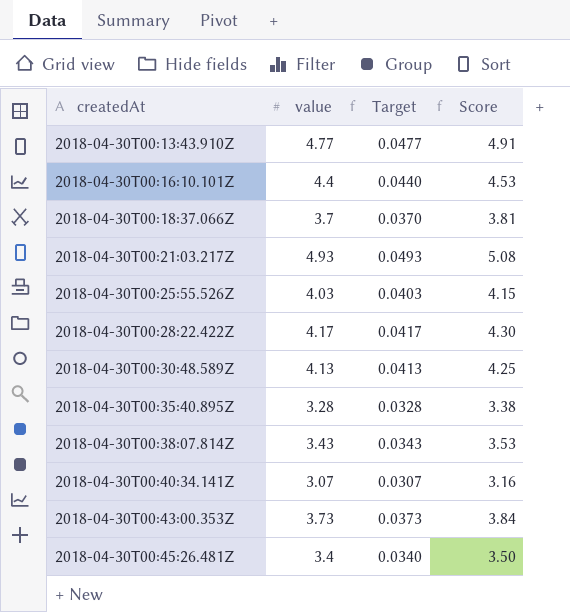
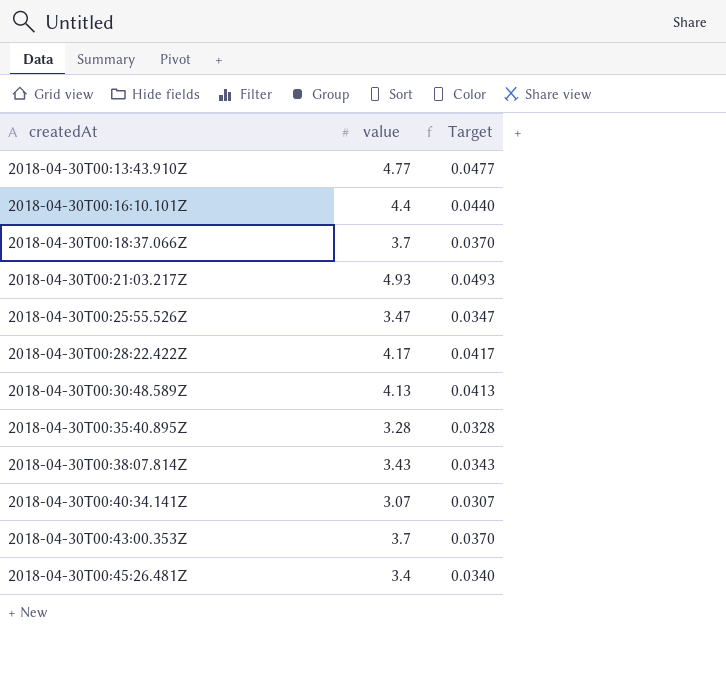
column Score | formula: [value] * 1.03 -> none
2018-04-30T00:25:55.526Z | value: 4.03 -> 3.47
2018-04-30T00:25:55.526Z | Target: 0.0403 -> 0.0347
2018-04-30T00:43:00.353Z | value: 3.73 -> 3.7
2018-04-30T00:43:00.353Z | Target: 0.0373 -> 0.0370

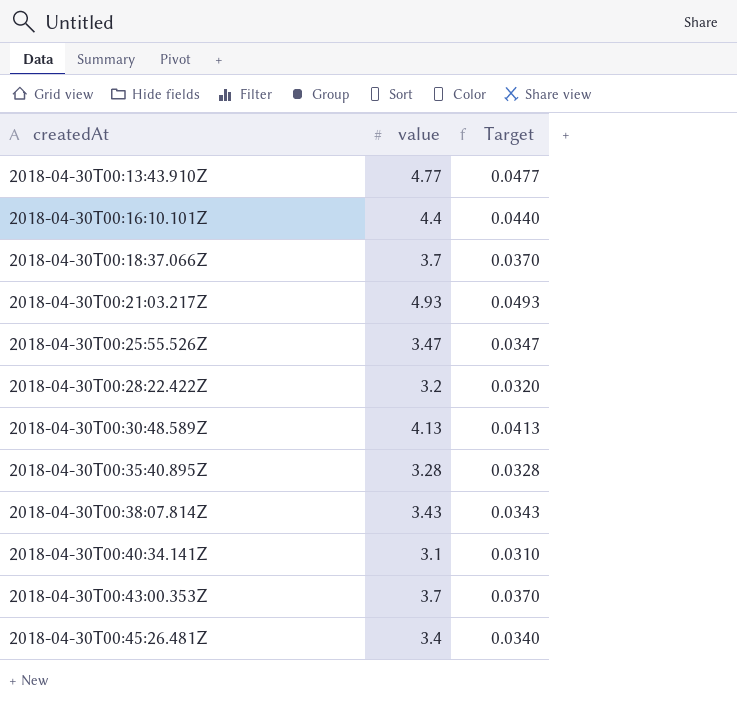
2018-04-30T00:28:22.422Z | value: 4.17 -> 3.2
2018-04-30T00:28:22.422Z | Target: 0.0417 -> 0.0320
2018-04-30T00:40:34.141Z | value: 3.07 -> 3.1
2018-04-30T00:40:34.141Z | Target: 0.0307 -> 0.0310

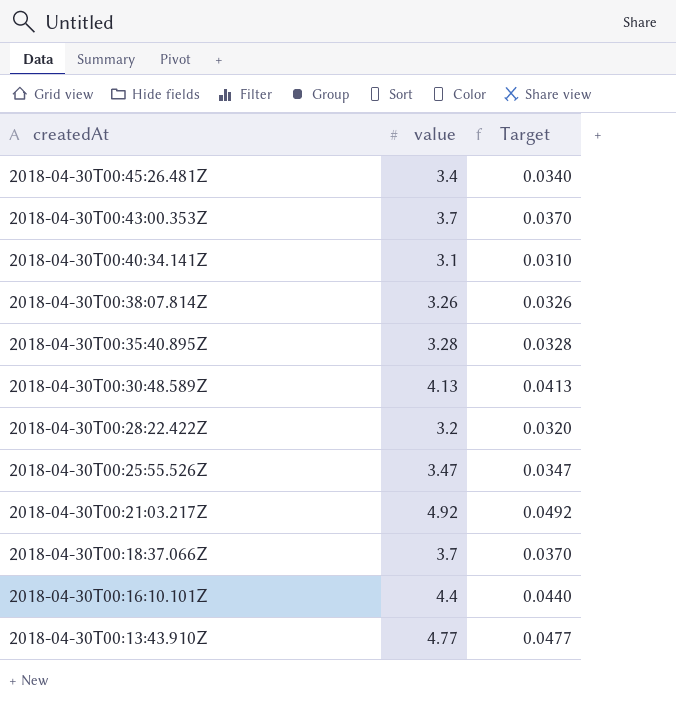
row order: createdAt ascending -> createdAt descending
2018-04-30T00:38:07.814Z | value: 3.43 -> 3.26
2018-04-30T00:38:07.814Z | Target: 0.0343 -> 0.0326
2018-04-30T00:21:03.217Z | value: 4.93 -> 4.92
2018-04-30T00:21:03.217Z | Target: 0.0493 -> 0.0492

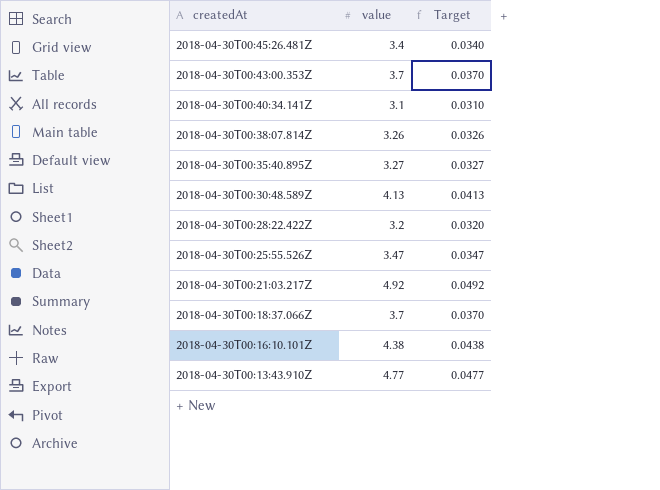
2018-04-30T00:35:40.895Z | value: 3.28 -> 3.27
2018-04-30T00:35:40.895Z | Target: 0.0328 -> 0.0327
2018-04-30T00:16:10.101Z | value: 4.4 -> 4.38
2018-04-30T00:16:10.101Z | Target: 0.0440 -> 0.0438

